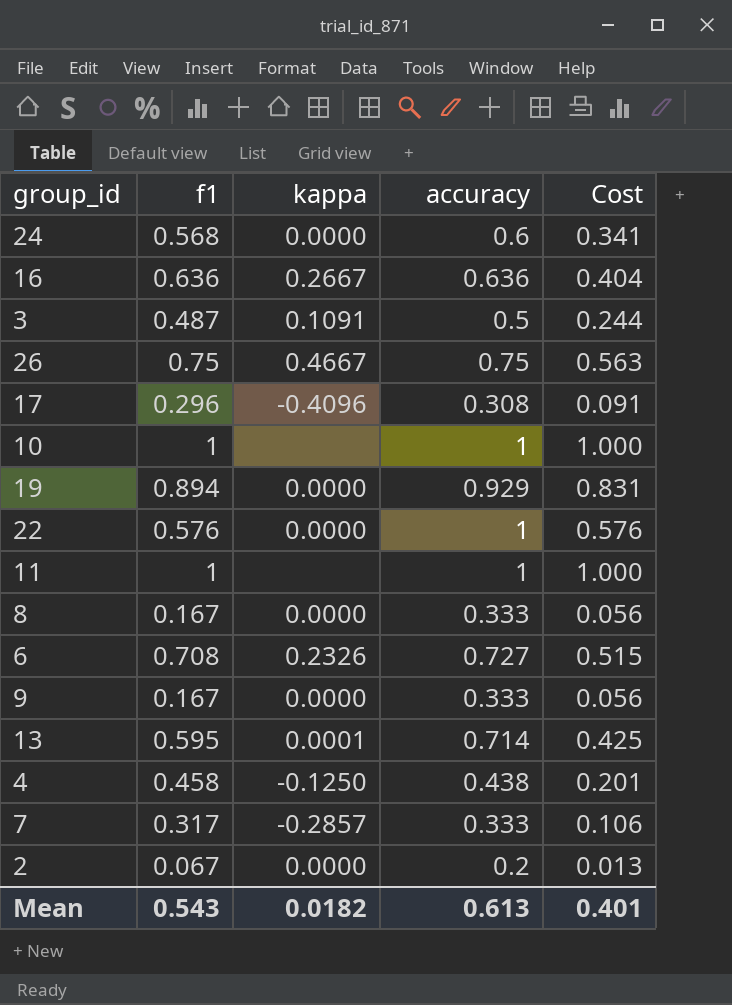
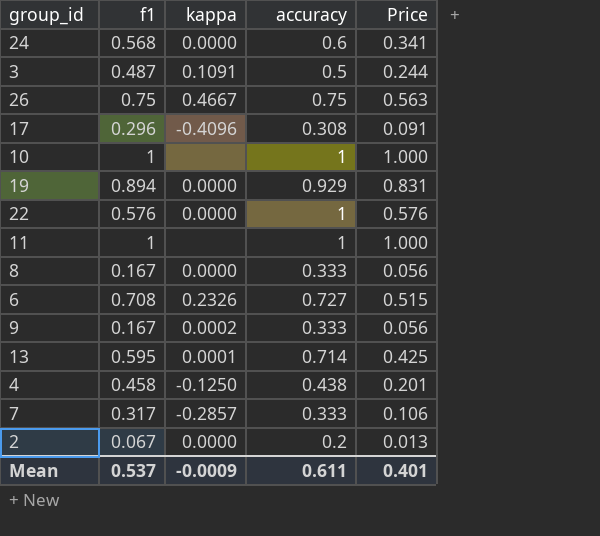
column name: Cost -> Price
row 16: 0.636 | 0.2667 | 0.636 | 0.404 -> none
9 | kappa: 0.0000 -> 0.0002
Mean | f1: 0.543 -> 0.537
Mean | kappa: 0.0182 -> -0.0009
Mean | accuracy: 0.613 -> 0.611

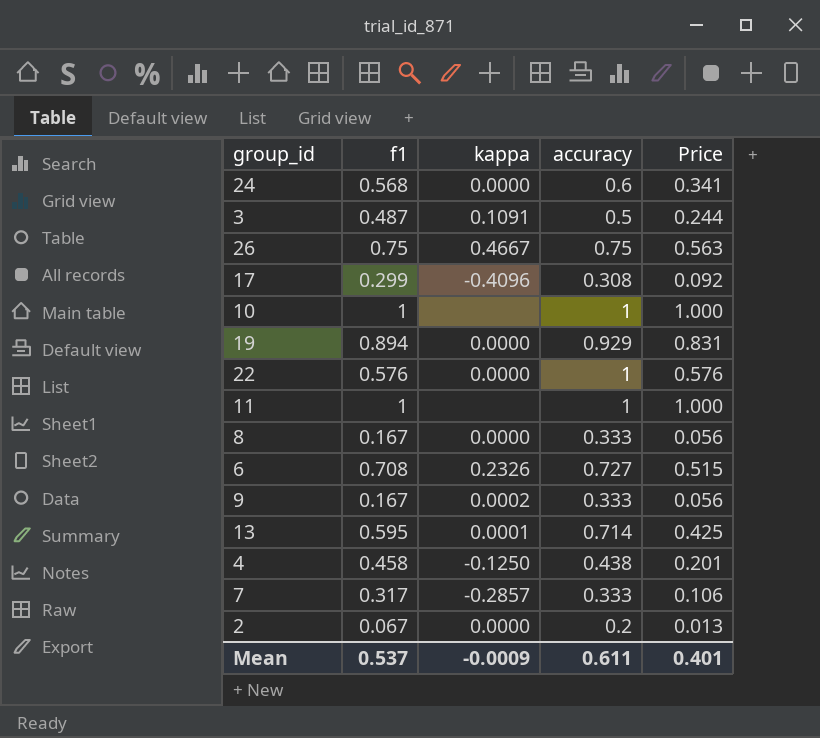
17 | f1: 0.296 -> 0.299
17 | Price: 0.091 -> 0.092

